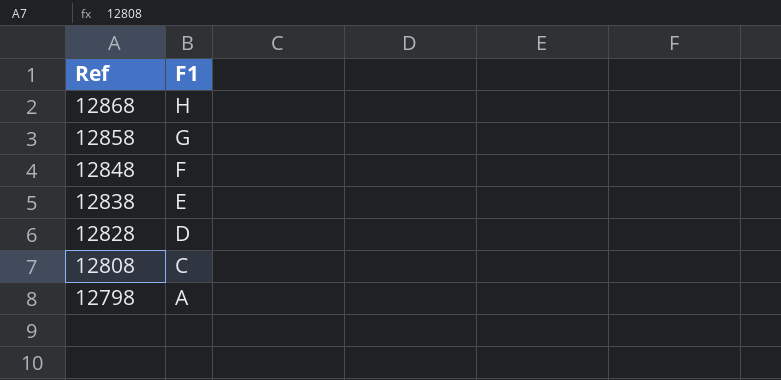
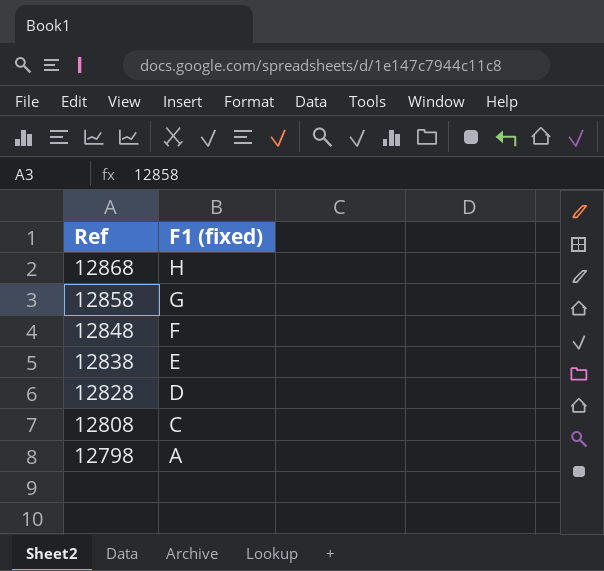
column name: F1 -> F1 (fixed)

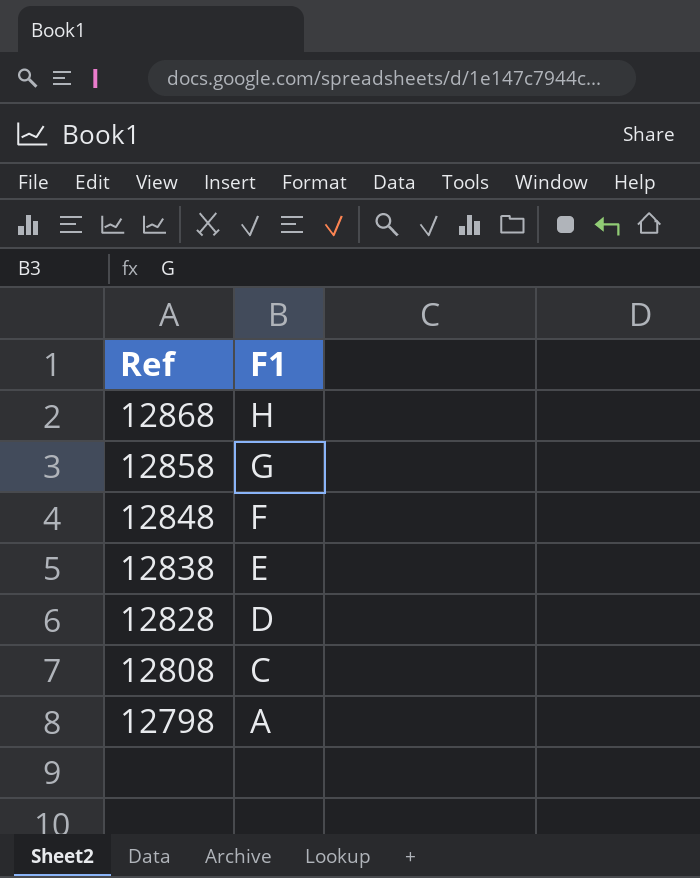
column name: F1 (fixed) -> F1

